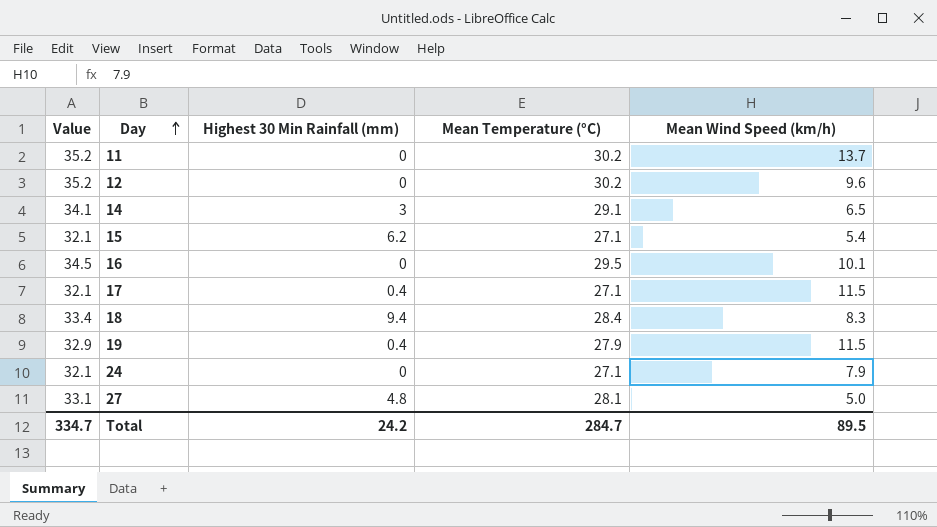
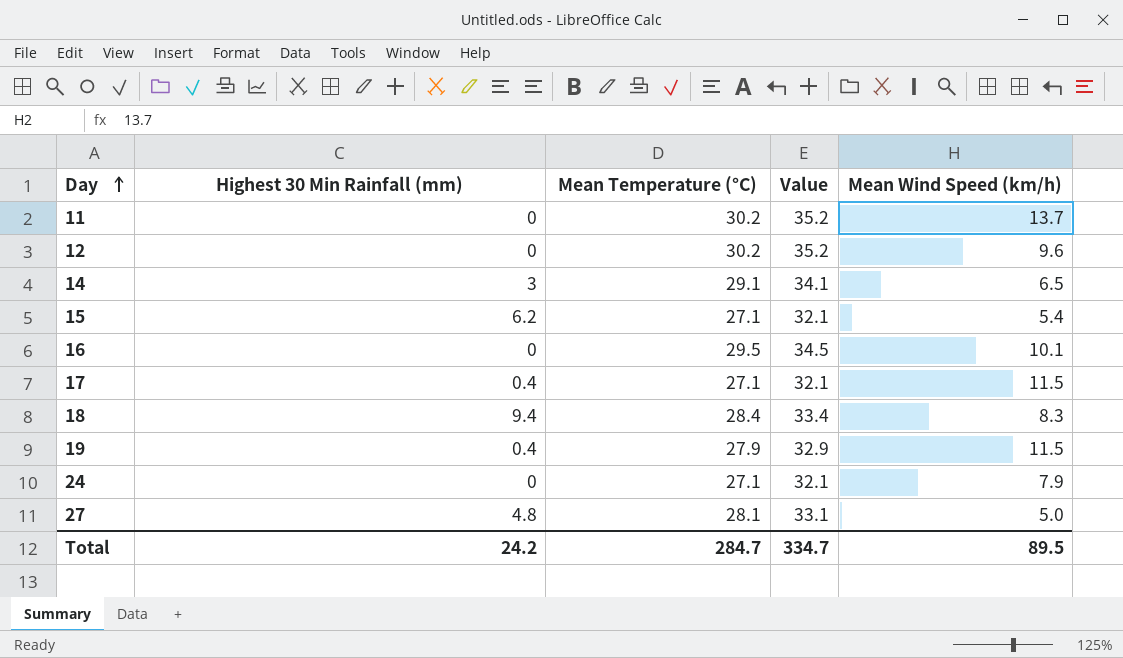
column Value | position: 1 -> 4

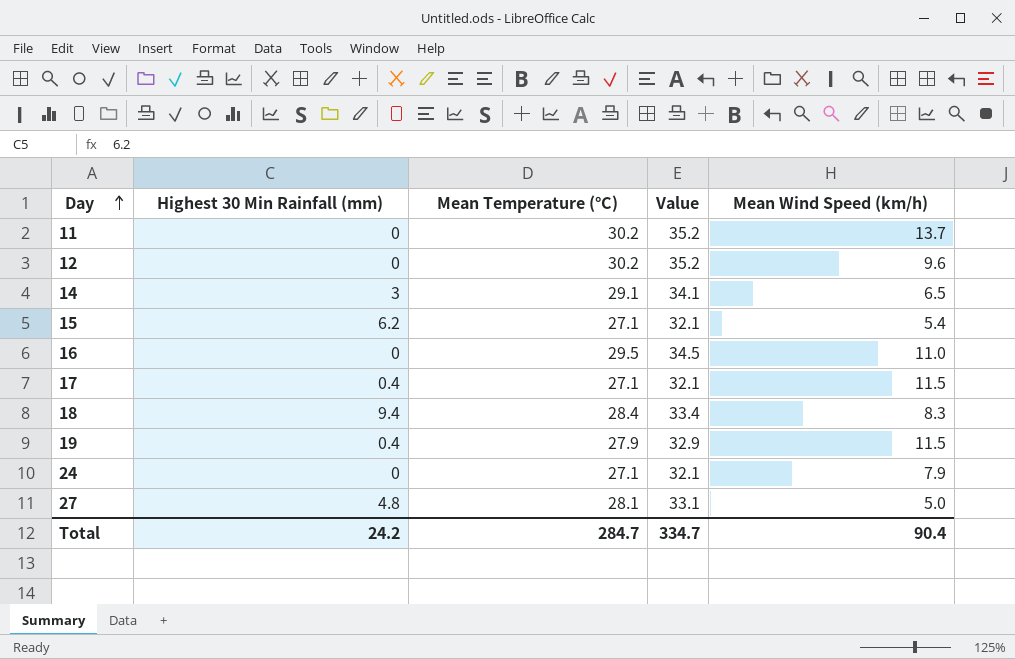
16 | Mean Wind Speed (km/h): 10.1 -> 11.0
Total | Mean Wind Speed (km/h): 89.5 -> 90.4

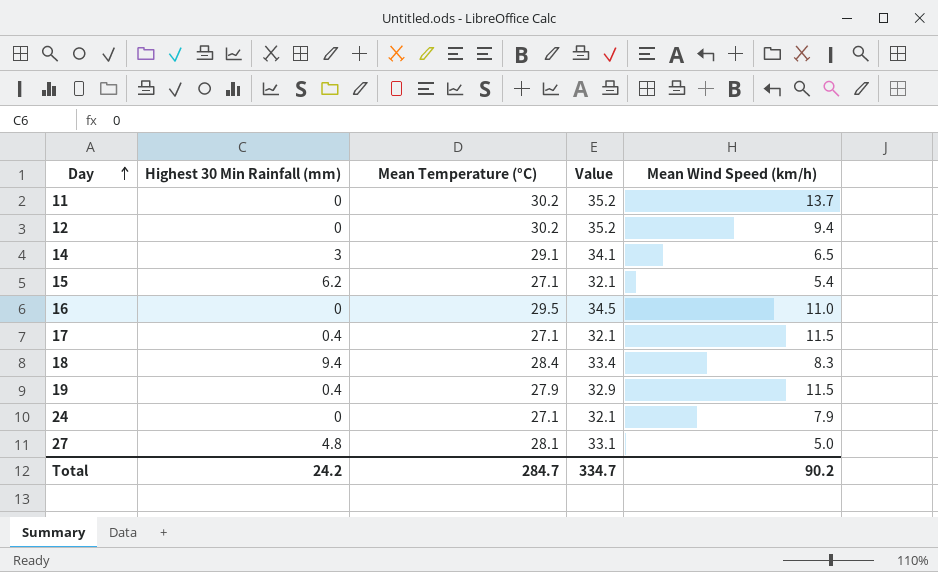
12 | Mean Wind Speed (km/h): 9.6 -> 9.4
Total | Mean Wind Speed (km/h): 90.4 -> 90.2

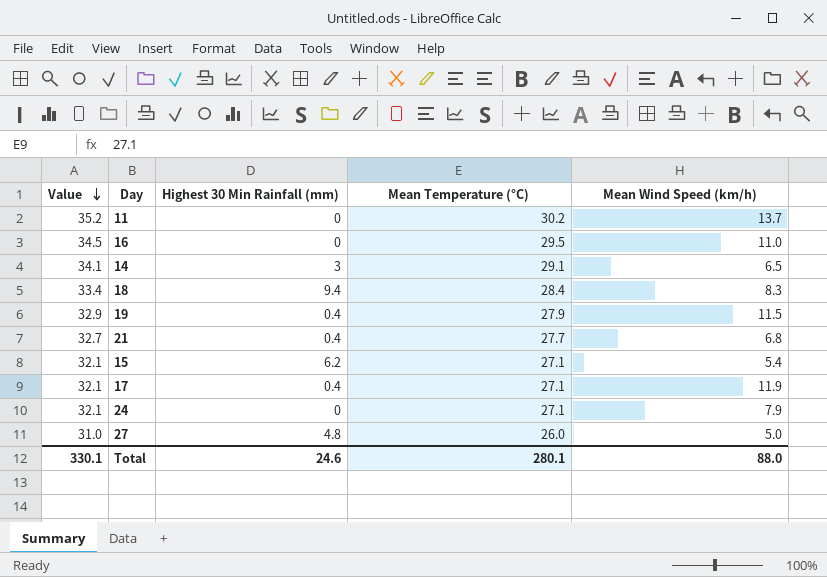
row order: Day ascending -> Value descending
column Value | position: 4 -> 1
row 12: 0 | 30.2 | 35.2 | 9.4 -> none
row 21: none -> 32.7 | 0.4 | 27.7 | 6.8
17 | Mean Wind Speed (km/h): 11.5 -> 11.9
27 | Value: 33.1 -> 31.0
27 | Mean Temperature (°C): 28.1 -> 26.0
Total | Value: 334.7 -> 330.1
Total | Highest 30 Min Rainfall (mm): 24.2 -> 24.6
Total | Mean Temperature (°C): 284.7 -> 280.1
Total | Mean Wind Speed (km/h): 90.2 -> 88.0

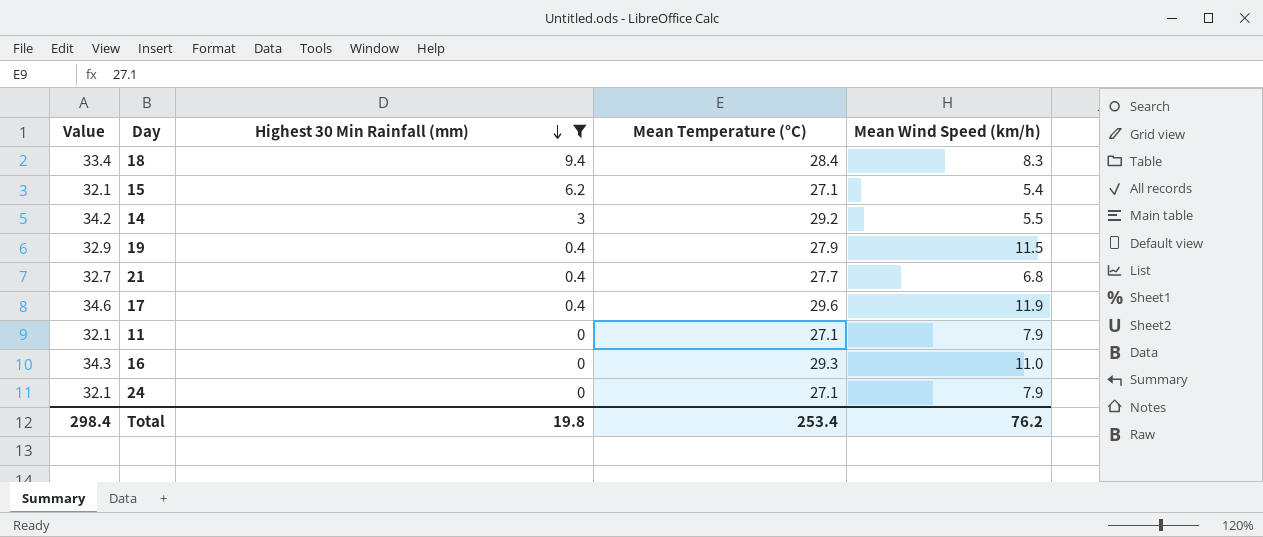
filter: none -> Highest 30 Min Rainfall (mm) != 4.8
row order: Value descending -> Highest 30 Min Rainfall (mm) descending
14 | Value: 34.1 -> 34.2
14 | Mean Temperature (°C): 29.1 -> 29.2
14 | Mean Wind Speed (km/h): 6.5 -> 5.5
17 | Value: 32.1 -> 34.6
17 | Mean Temperature (°C): 27.1 -> 29.6
11 | Value: 35.2 -> 32.1
11 | Mean Temperature (°C): 30.2 -> 27.1
11 | Mean Wind Speed (km/h): 13.7 -> 7.9
16 | Value: 34.5 -> 34.3
16 | Mean Temperature (°C): 29.5 -> 29.3
Total | Value: 330.1 -> 298.4
Total | Highest 30 Min Rainfall (mm): 24.6 -> 19.8
Total | Mean Temperature (°C): 280.1 -> 253.4
Total | Mean Wind Speed (km/h): 88.0 -> 76.2

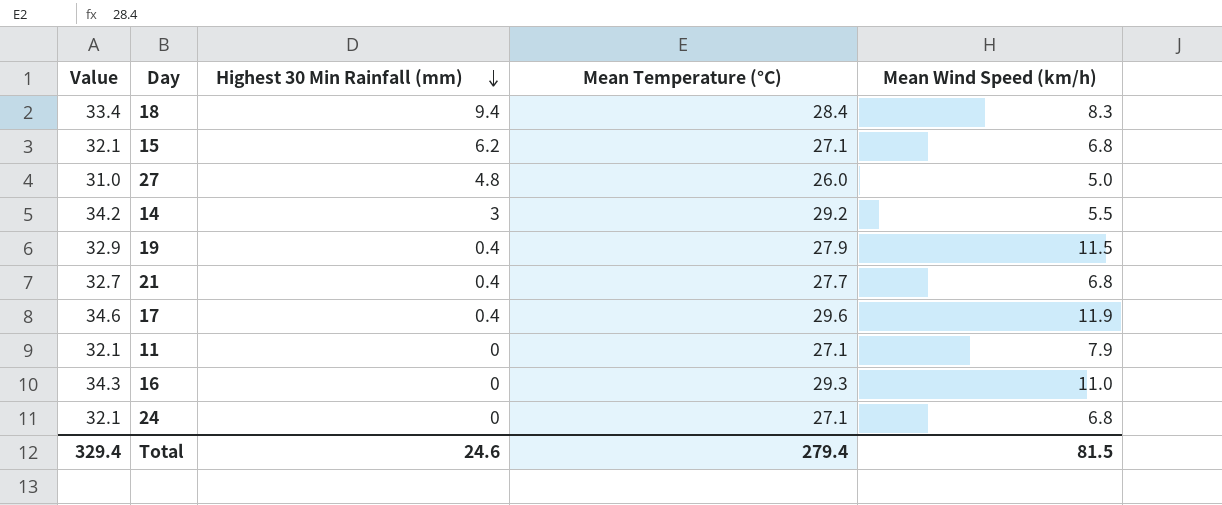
filter: Highest 30 Min Rainfall (mm) != 4.8 -> none
15 | Mean Wind Speed (km/h): 5.4 -> 6.8
24 | Mean Wind Speed (km/h): 7.9 -> 6.8
Total | Value: 298.4 -> 329.4
Total | Highest 30 Min Rainfall (mm): 19.8 -> 24.6
Total | Mean Temperature (°C): 253.4 -> 279.4
Total | Mean Wind Speed (km/h): 76.2 -> 81.5

